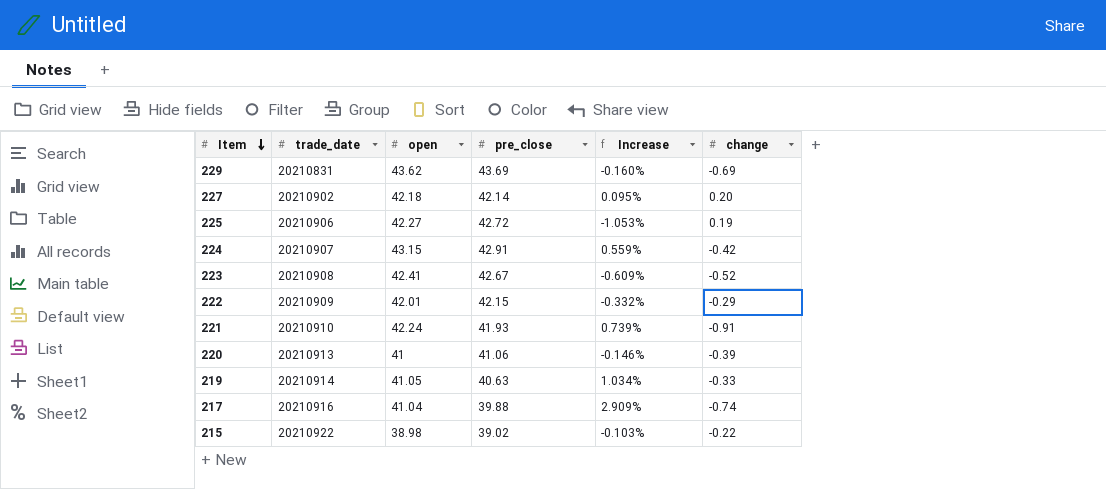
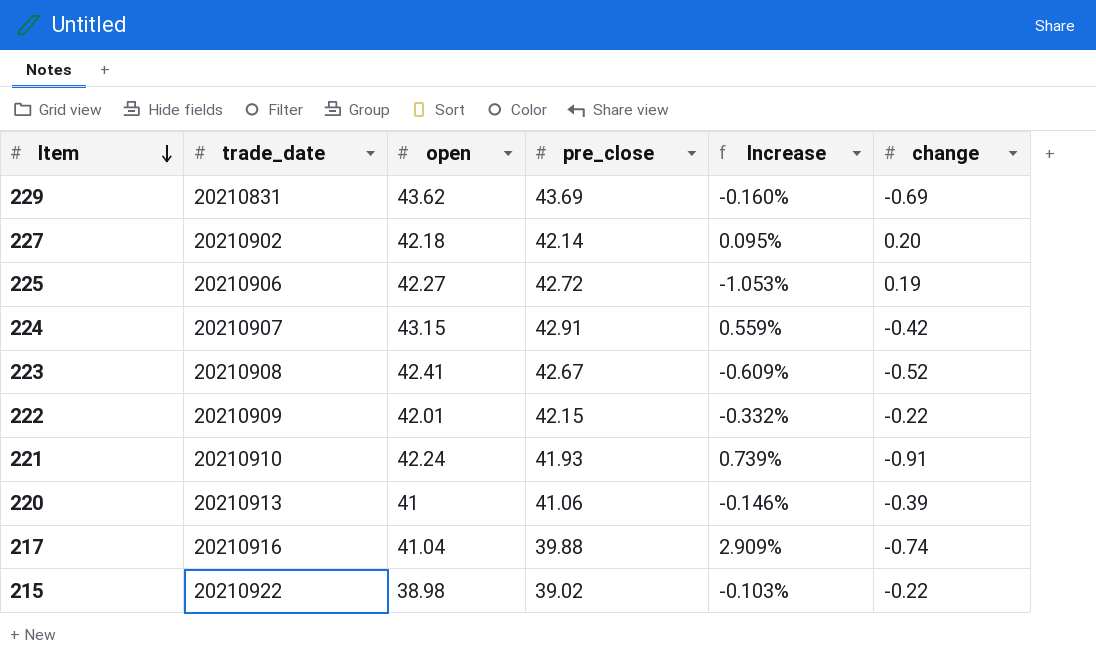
row 219: 20210914 | 41.05 | 40.63 | 1.034% | -0.33 -> none
222 | change: -0.29 -> -0.22

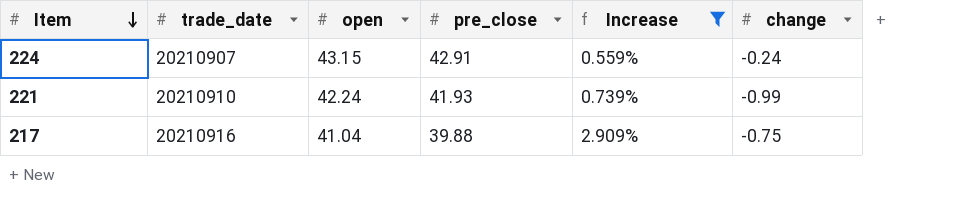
filter: none -> Increase >= 0.559%
224 | change: -0.42 -> -0.24
221 | change: -0.91 -> -0.99
217 | change: -0.74 -> -0.75

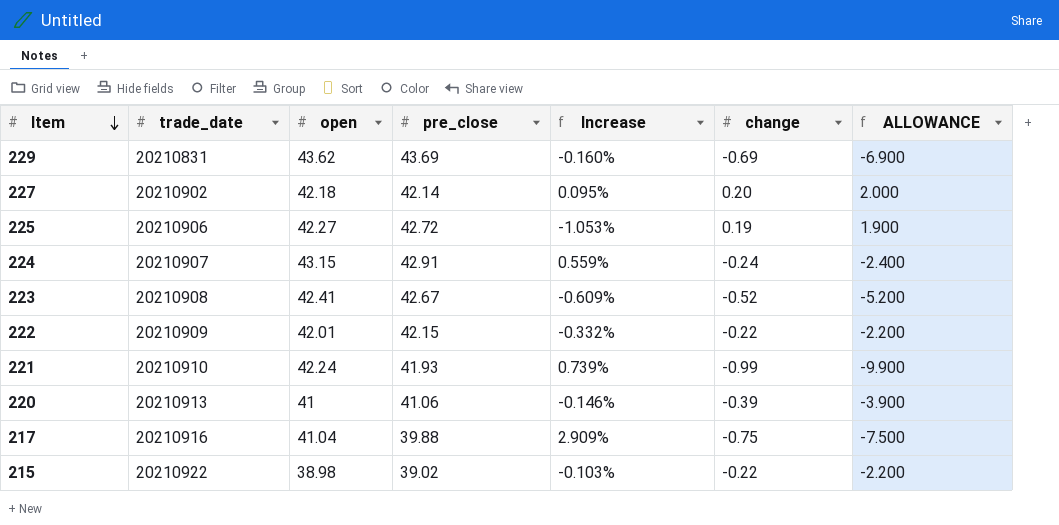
filter: Increase >= 0.559% -> none
column ALLOWANCE | formula: none -> [change] * 10

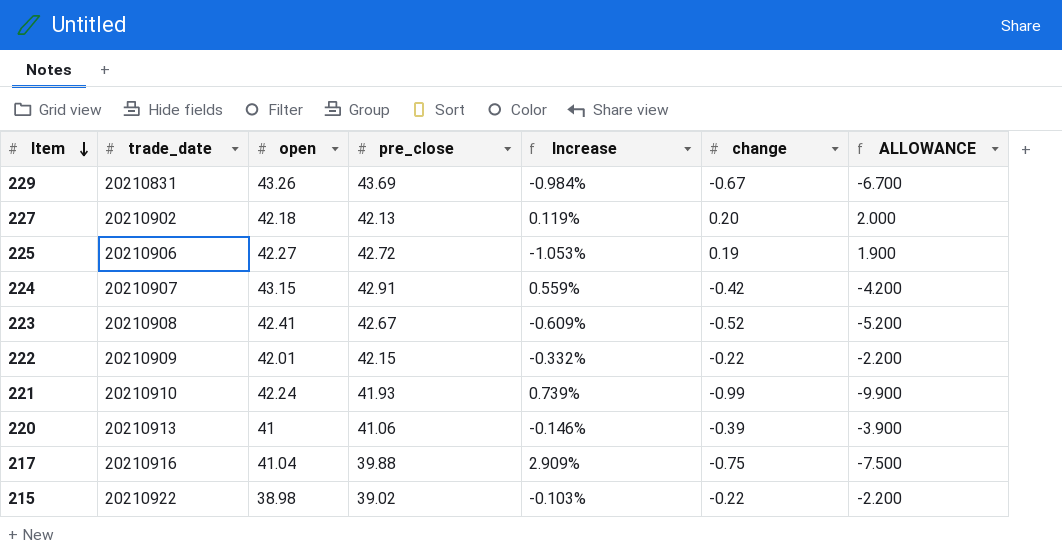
229 | open: 43.62 -> 43.26
229 | Increase: -0.160% -> -0.984%
229 | change: -0.69 -> -0.67
229 | ALLOWANCE: -6.900 -> -6.700
227 | pre_close: 42.14 -> 42.13
227 | Increase: 0.095% -> 0.119%
224 | change: -0.24 -> -0.42
224 | ALLOWANCE: -2.400 -> -4.200

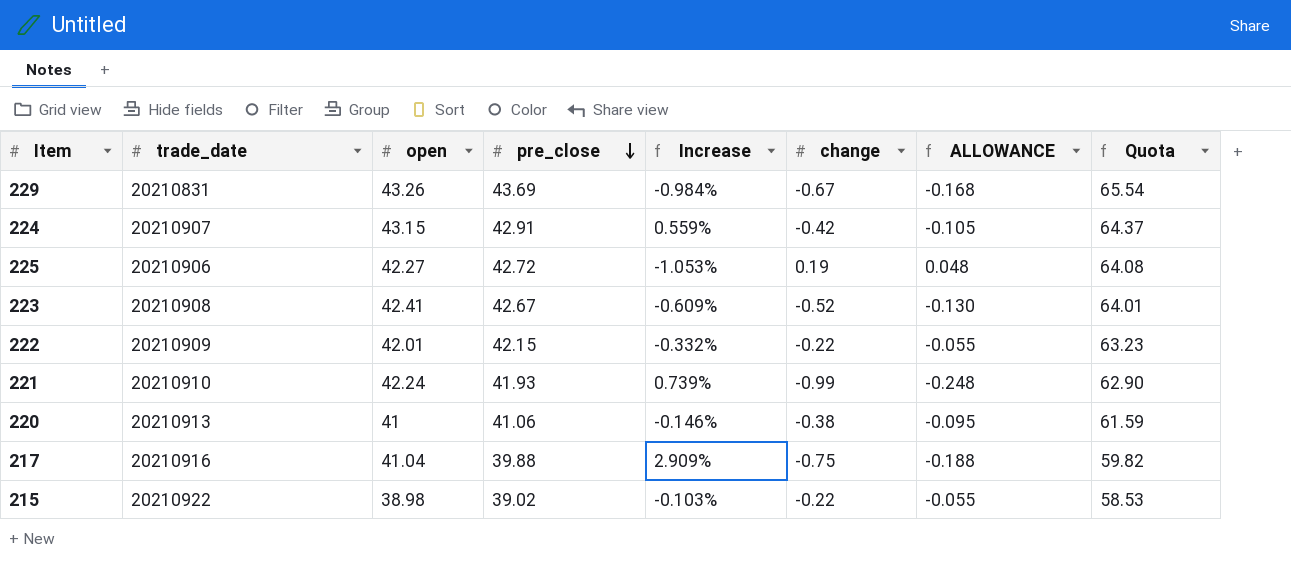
row order: Item descending -> pre_close descending
column ALLOWANCE | formula: [change] * 10 -> [change] * 0.25
column Quota | formula: none -> [pre_close] * 1.5
row 227: 20210902 | 42.18 | 42.13 | 0.119% | 0.20 | 2.000 -> none
220 | change: -0.39 -> -0.38

